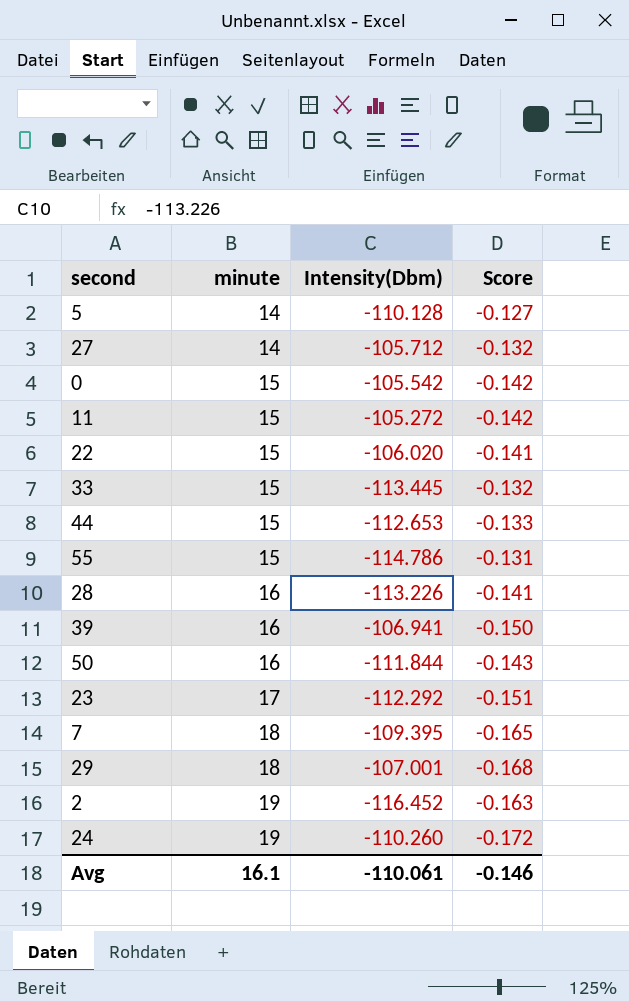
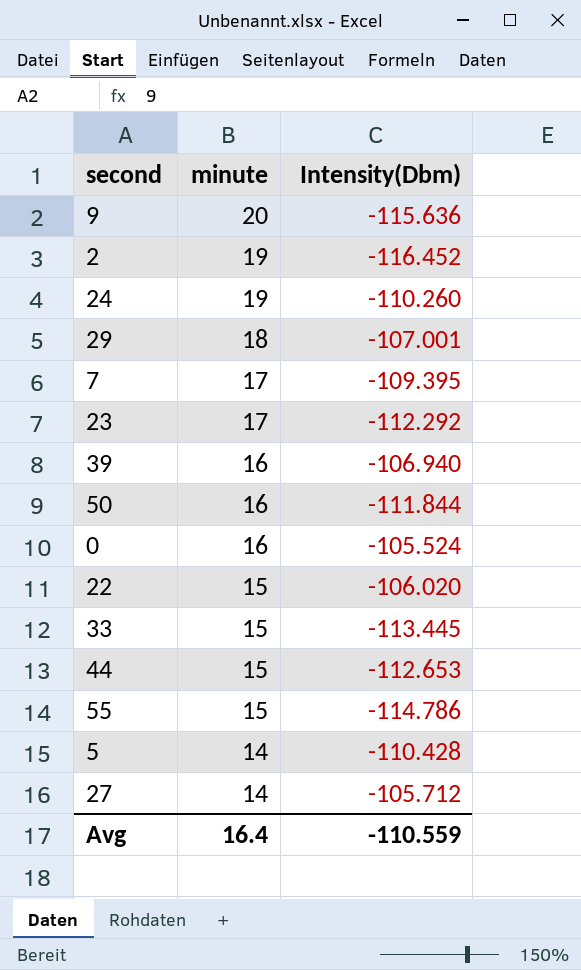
row order: minute ascending -> minute descending
column Score | formula: [minute] / [Intensity(Dbm)] -> none
row 11: 15 | -105.272 | -0.142 -> none
row 28: 16 | -113.226 | -0.141 -> none
row 9: none -> 20 | -115.636
7 | minute: 18 -> 17
39 | Intensity(Dbm): -106.941 -> -106.940
0 | minute: 15 -> 16
0 | Intensity(Dbm): -105.542 -> -105.524
5 | Intensity(Dbm): -110.128 -> -110.428
Avg | minute: 16.1 -> 16.4
Avg | Intensity(Dbm): -110.061 -> -110.559

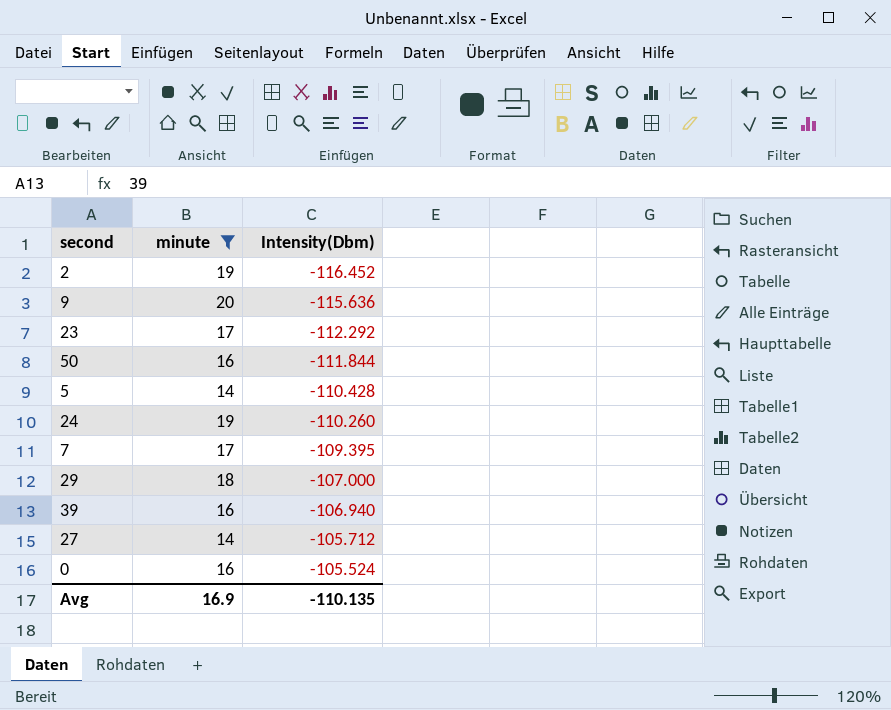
filter: none -> minute != 15
row order: minute descending -> Intensity(Dbm) ascending
29 | Intensity(Dbm): -107.001 -> -107.000
Avg | minute: 16.4 -> 16.9
Avg | Intensity(Dbm): -110.559 -> -110.135

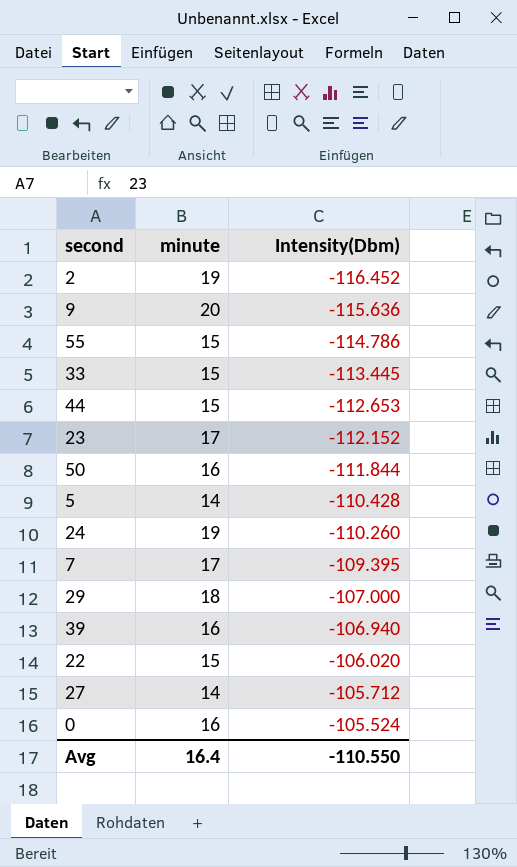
filter: minute != 15 -> none
23 | Intensity(Dbm): -112.292 -> -112.152
Avg | minute: 16.9 -> 16.4
Avg | Intensity(Dbm): -110.135 -> -110.550

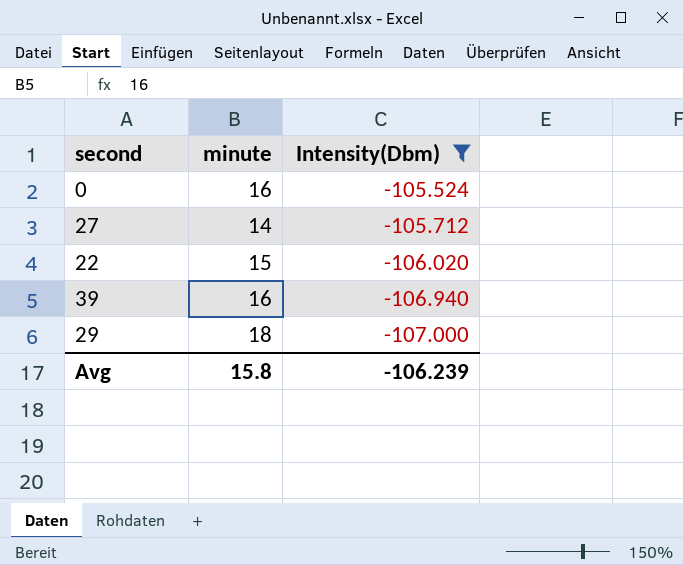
filter: none -> Intensity(Dbm) >= -107.000
row order: Intensity(Dbm) ascending -> Intensity(Dbm) descending
Avg | minute: 16.4 -> 15.8
Avg | Intensity(Dbm): -110.550 -> -106.239

